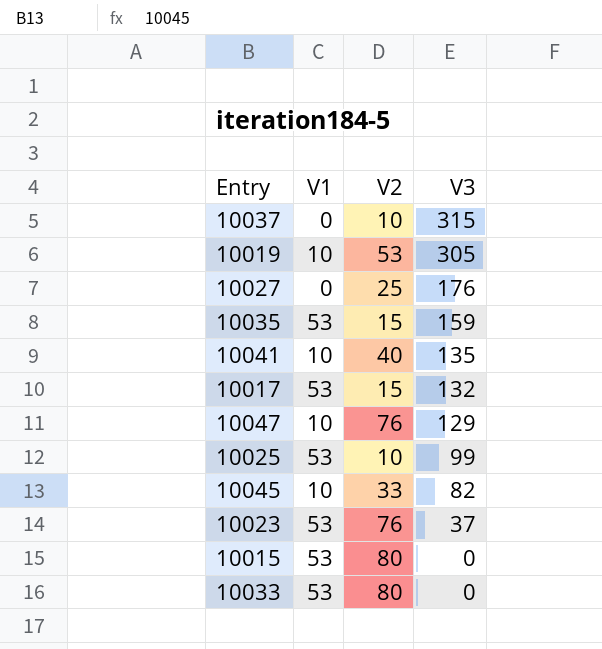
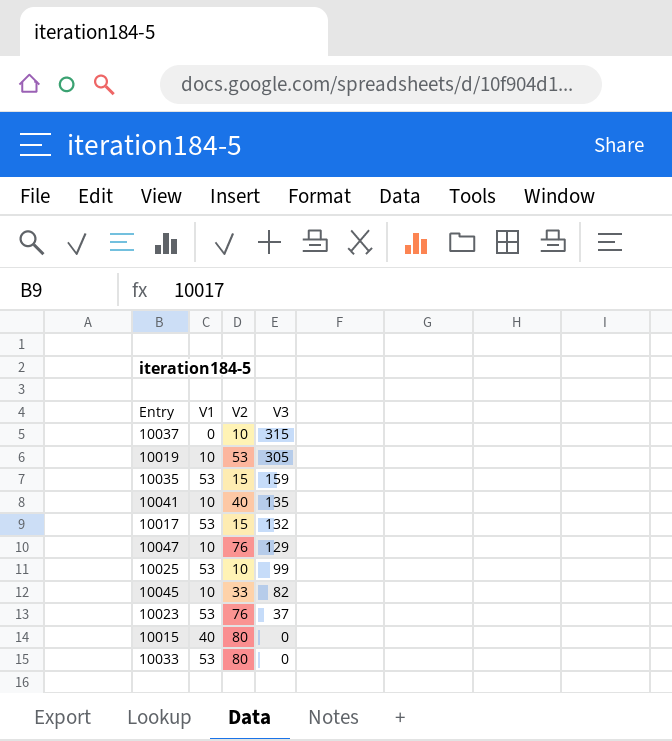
row 10027: 0 | 25 | 176 -> none
10015 | V1: 53 -> 40

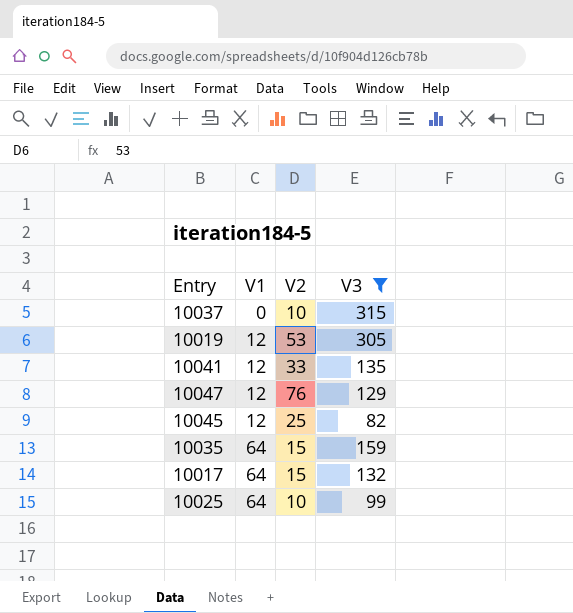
filter: none -> V3 >= 82
row order: V3 descending -> V1 ascending
10019 | V1: 10 -> 12
10041 | V1: 10 -> 12
10041 | V2: 40 -> 33
10047 | V1: 10 -> 12
10045 | V1: 10 -> 12
10045 | V2: 33 -> 25
10035 | V1: 53 -> 64
10017 | V1: 53 -> 64
10025 | V1: 53 -> 64

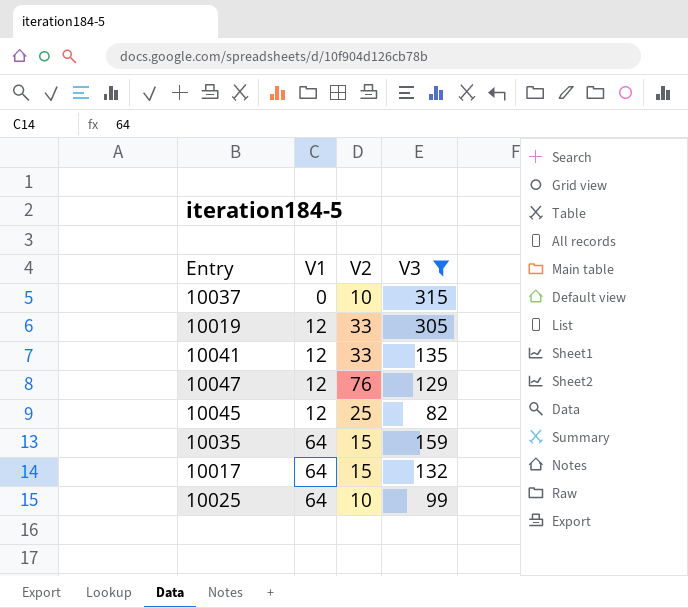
10019 | V2: 53 -> 33

